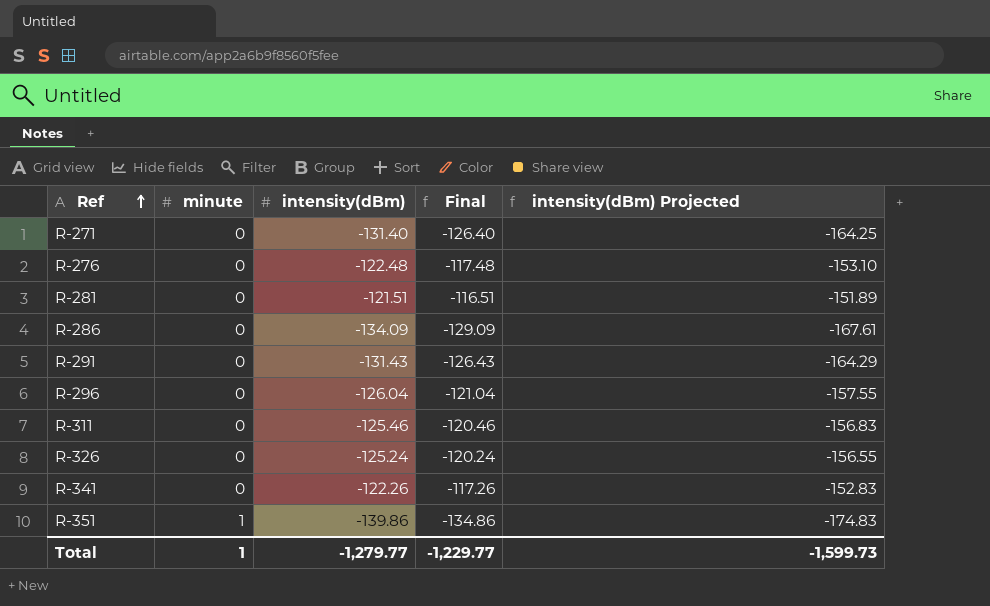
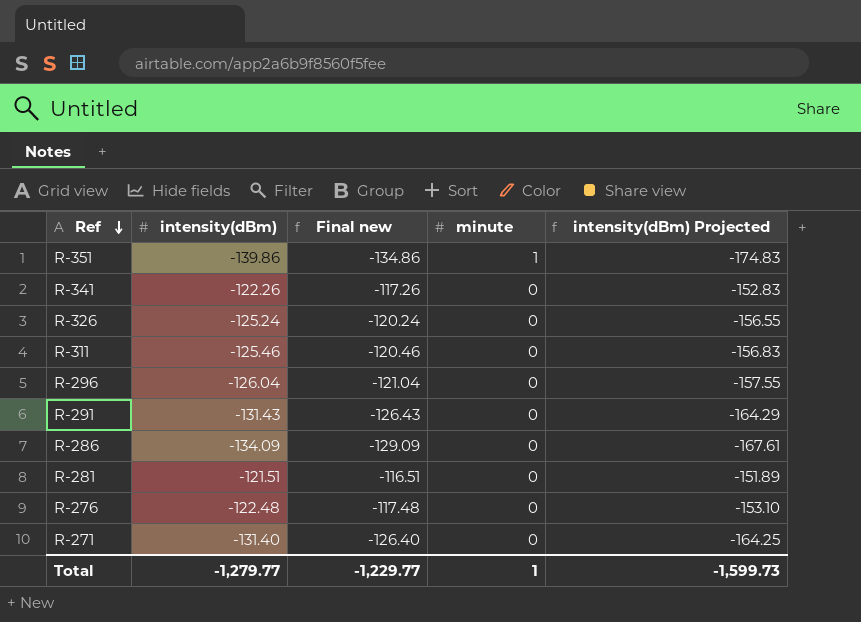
row order: Ref ascending -> Ref descending
column name: Final -> Final new
column minute | position: 2 -> 4

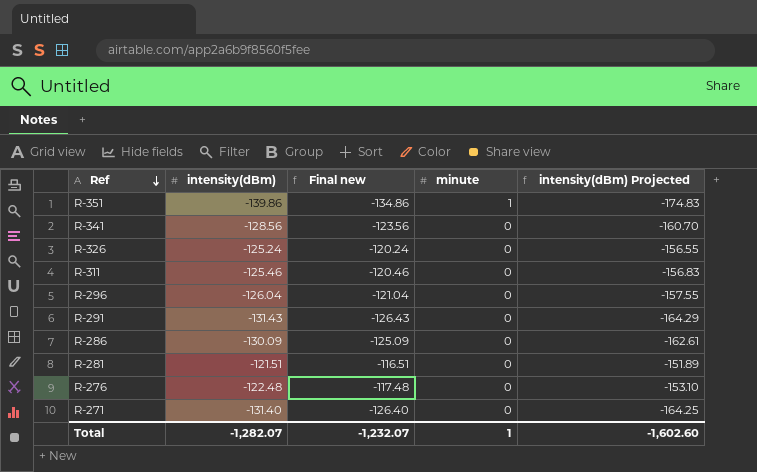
R-341 | intensity(dBm): -122.26 -> -128.56
R-341 | Final new: -117.26 -> -123.56
R-341 | intensity(dBm) Projected: -152.83 -> -160.70
R-286 | intensity(dBm): -134.09 -> -130.09
R-286 | Final new: -129.09 -> -125.09
R-286 | intensity(dBm) Projected: -167.61 -> -162.61
Total | intensity(dBm): -1,279.77 -> -1,282.07
Total | Final new: -1,229.77 -> -1,232.07
Total | intensity(dBm) Projected: -1,599.73 -> -1,602.60

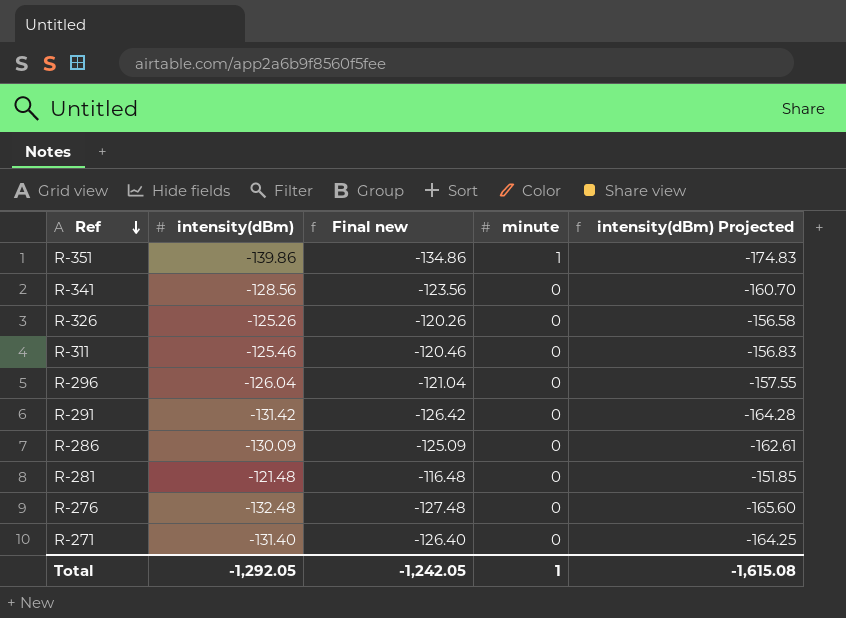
R-326 | intensity(dBm): -125.24 -> -125.26
R-326 | Final new: -120.24 -> -120.26
R-326 | intensity(dBm) Projected: -156.55 -> -156.58
R-291 | intensity(dBm): -131.43 -> -131.42
R-291 | Final new: -126.43 -> -126.42
R-291 | intensity(dBm) Projected: -164.29 -> -164.28
R-281 | intensity(dBm): -121.51 -> -121.48
R-281 | Final new: -116.51 -> -116.48
R-281 | intensity(dBm) Projected: -151.89 -> -151.85
R-276 | intensity(dBm): -122.48 -> -132.48
R-276 | Final new: -117.48 -> -127.48
R-276 | intensity(dBm) Projected: -153.10 -> -165.60
Total | intensity(dBm): -1,282.07 -> -1,292.05
Total | Final new: -1,232.07 -> -1,242.05
Total | intensity(dBm) Projected: -1,602.60 -> -1,615.08

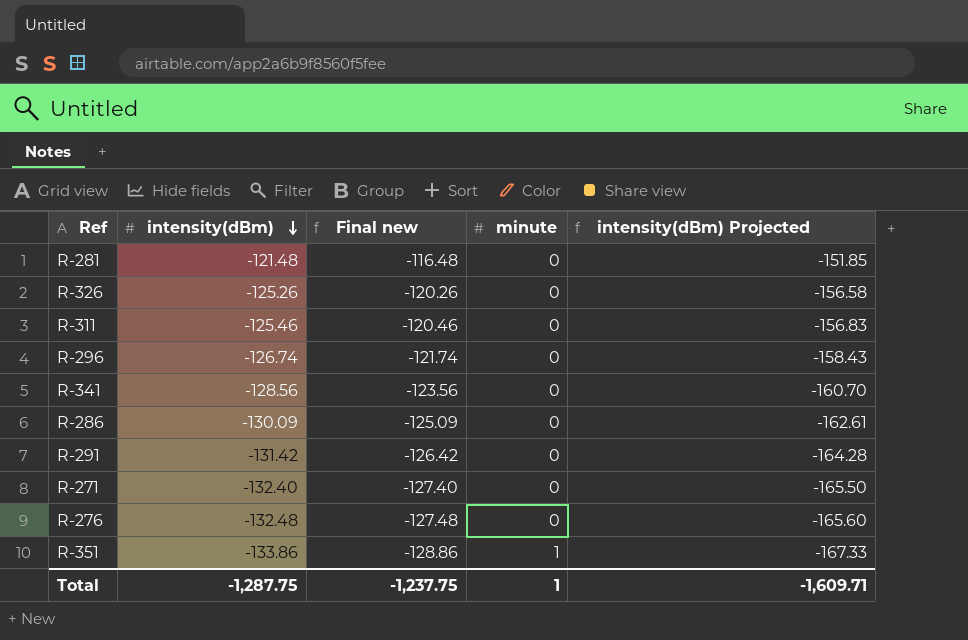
row order: Ref descending -> intensity(dBm) descending
R-296 | intensity(dBm): -126.04 -> -126.74
R-296 | Final new: -121.04 -> -121.74
R-296 | intensity(dBm) Projected: -157.55 -> -158.43
R-271 | intensity(dBm): -131.40 -> -132.40
R-271 | Final new: -126.40 -> -127.40
R-271 | intensity(dBm) Projected: -164.25 -> -165.50
R-351 | intensity(dBm): -139.86 -> -133.86
R-351 | Final new: -134.86 -> -128.86
R-351 | intensity(dBm) Projected: -174.83 -> -167.33
Total | intensity(dBm): -1,292.05 -> -1,287.75
Total | Final new: -1,242.05 -> -1,237.75
Total | intensity(dBm) Projected: -1,615.08 -> -1,609.71

